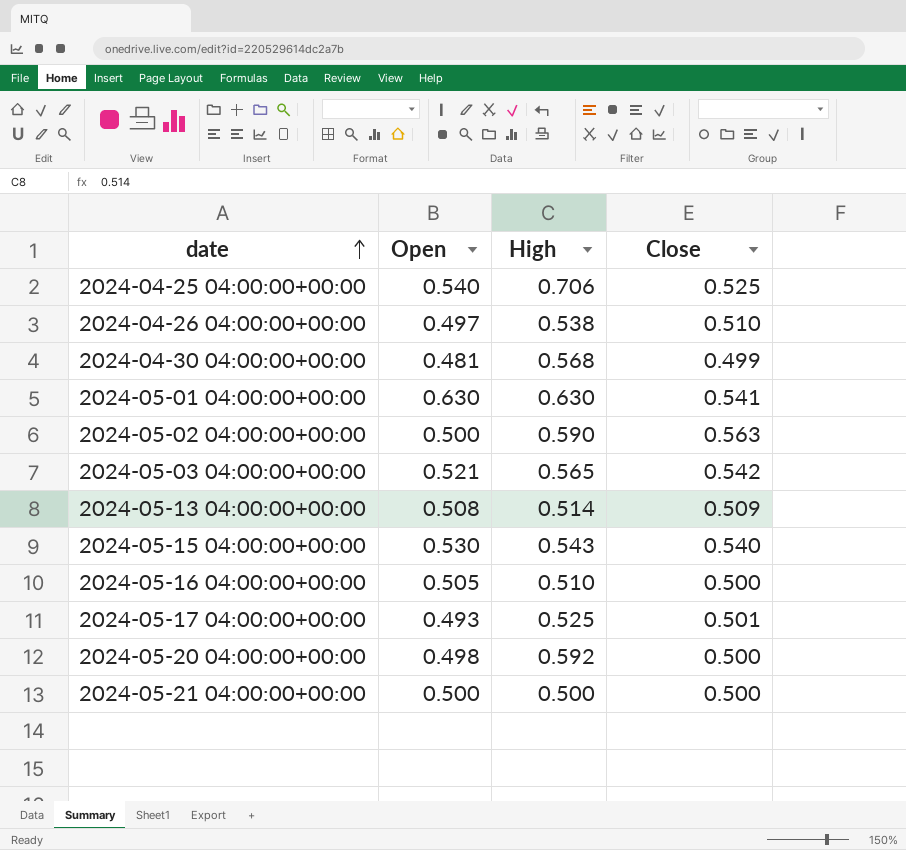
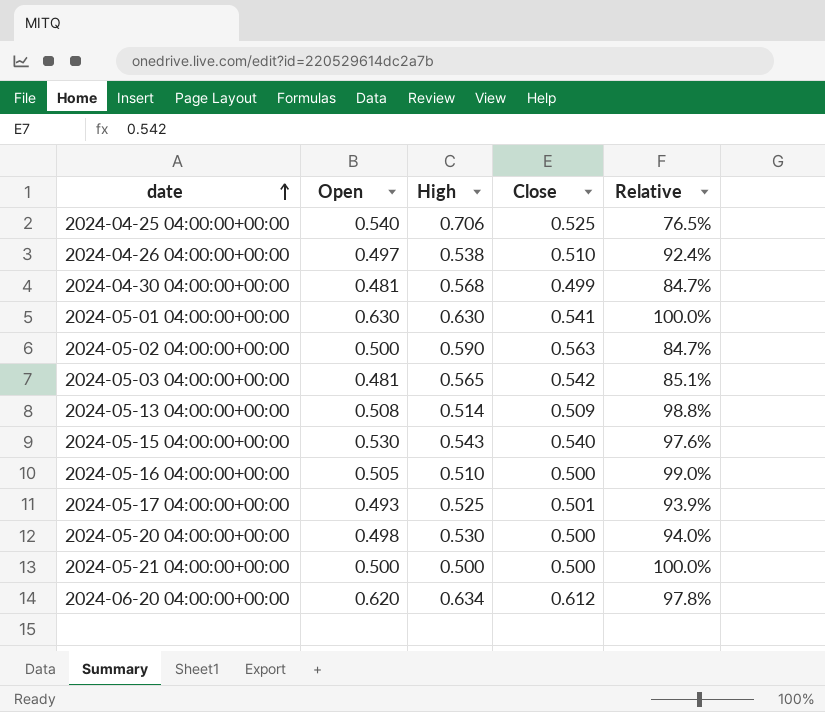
column Relative | formula: none -> [Open] / [High]
2024-05-03 04:00:00+00:00 | Open: 0.521 -> 0.481
2024-05-20 04:00:00+00:00 | High: 0.592 -> 0.530
row 2024-06-20 04:00:00+00:00: none -> 0.620 | 0.634 | 0.612 | 97.8%

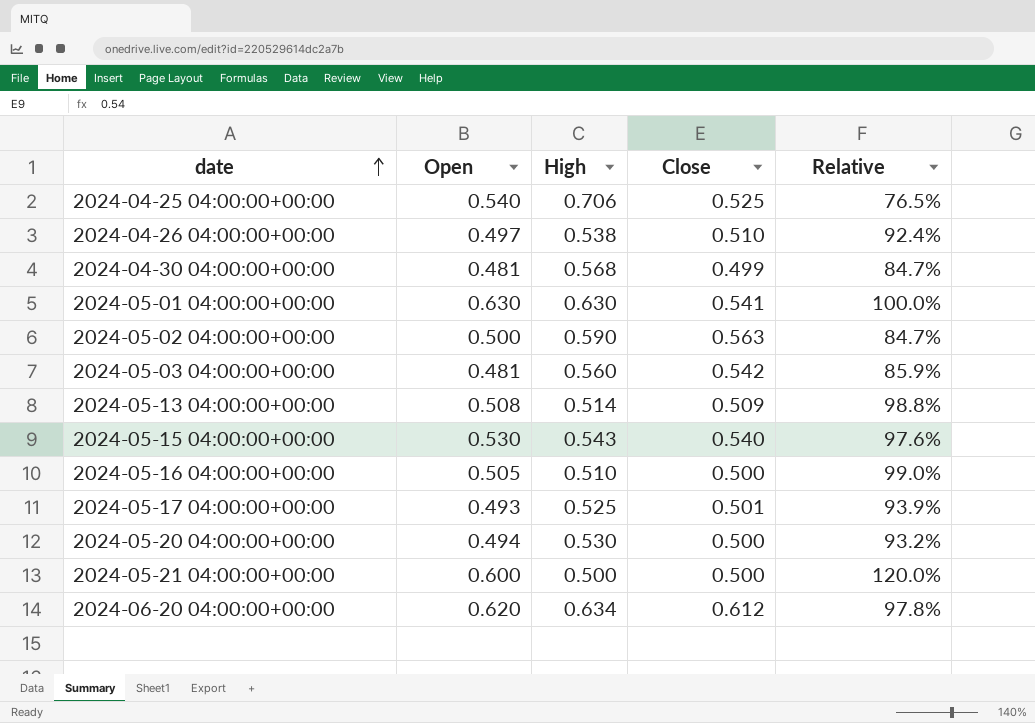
2024-05-03 04:00:00+00:00 | High: 0.565 -> 0.560
2024-05-03 04:00:00+00:00 | Relative: 85.1% -> 85.9%
2024-05-20 04:00:00+00:00 | Open: 0.498 -> 0.494
2024-05-20 04:00:00+00:00 | Relative: 94.0% -> 93.2%
2024-05-21 04:00:00+00:00 | Open: 0.500 -> 0.600
2024-05-21 04:00:00+00:00 | Relative: 100.0% -> 120.0%

